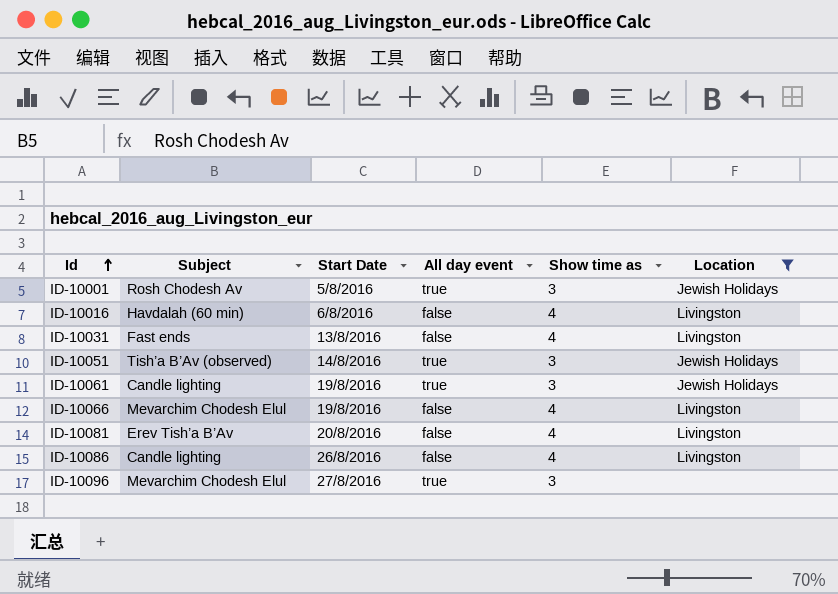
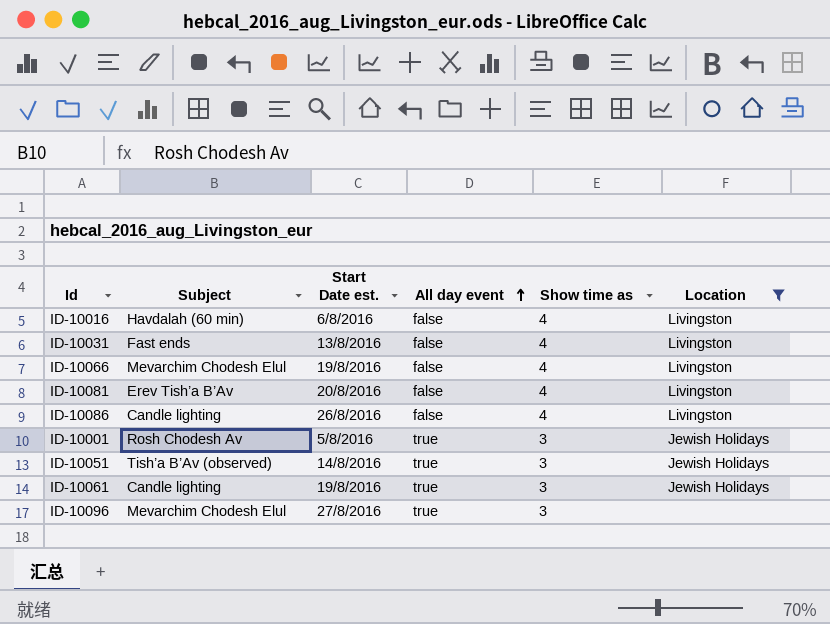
row order: Id ascending -> All day event ascending
column name: Start Date -> Start Date est.

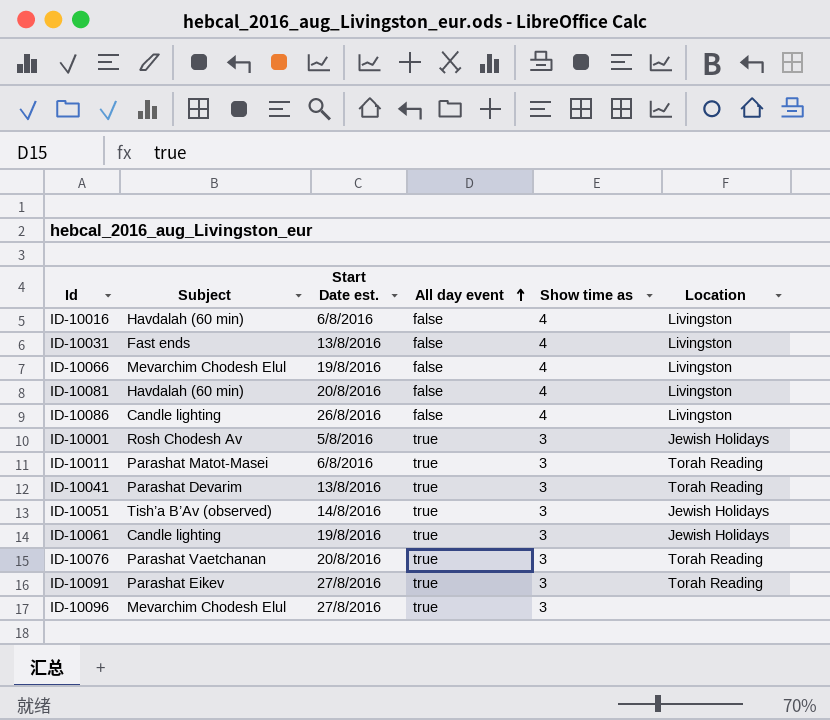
filter: Location != Torah Reading -> none
ID-10081 | Subject: Erev Tish’a B’Av -> Havdalah (60 min)

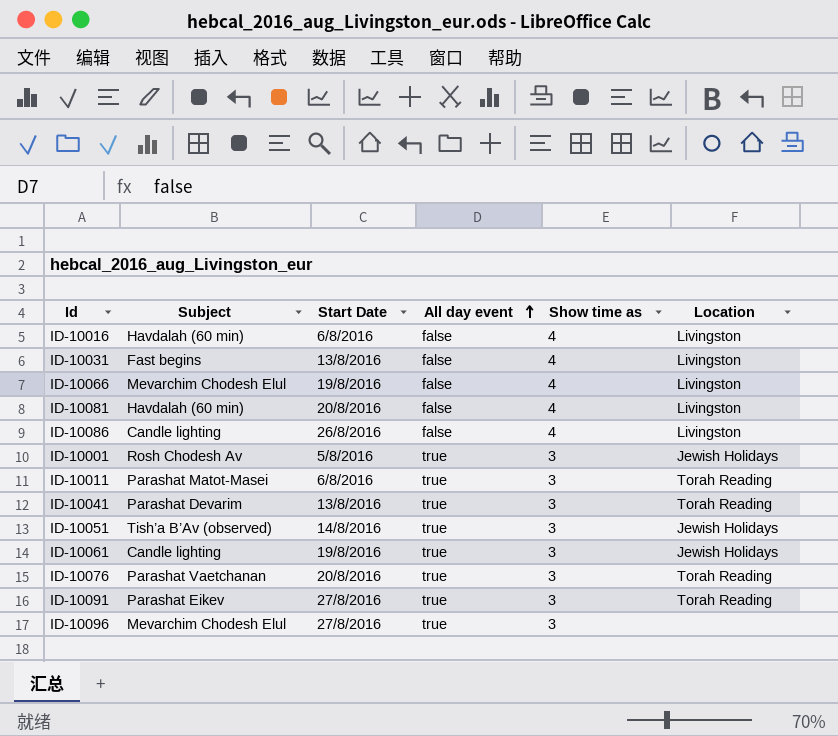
column name: Start Date est. -> Start Date
ID-10031 | Subject: Fast ends -> Fast begins

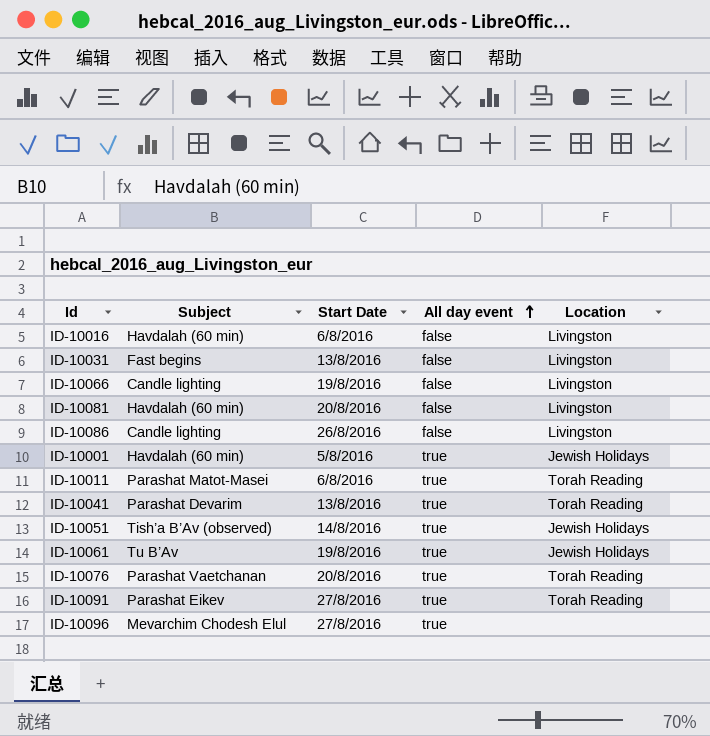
column Show time as | position: 5 -> none
ID-10066 | Subject: Mevarchim Chodesh Elul -> Candle lighting
ID-10001 | Subject: Rosh Chodesh Av -> Havdalah (60 min)
ID-10061 | Subject: Candle lighting -> Tu B’Av

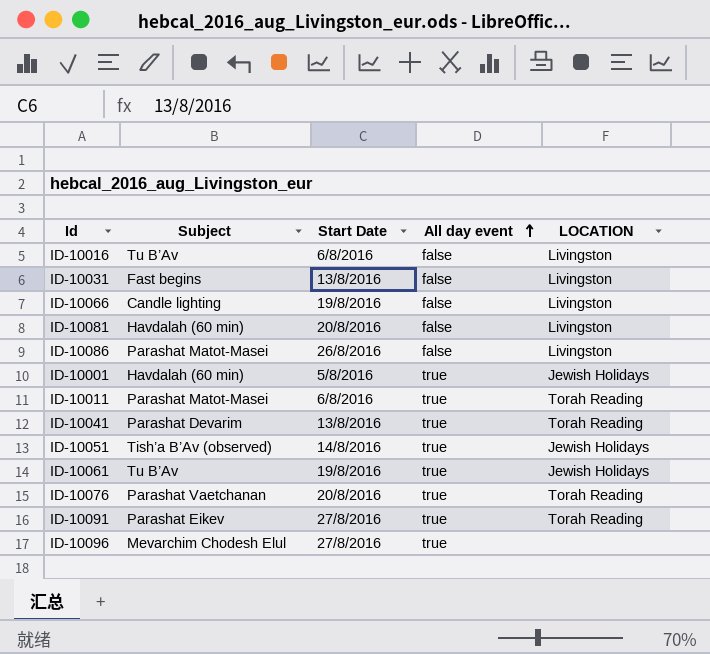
column name: Location -> LOCATION
ID-10016 | Subject: Havdalah (60 min) -> Tu B’Av
ID-10086 | Subject: Candle lighting -> Parashat Matot-Masei

